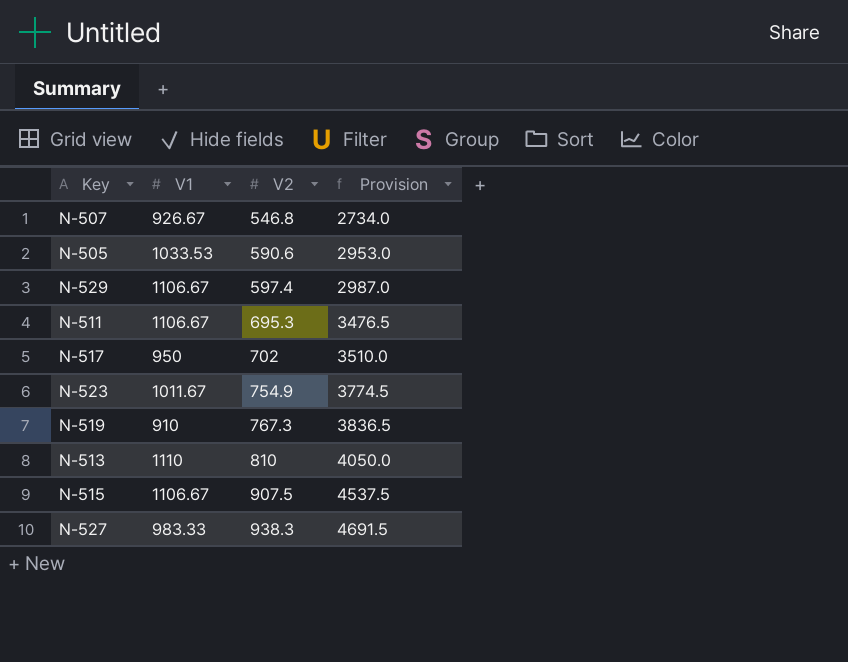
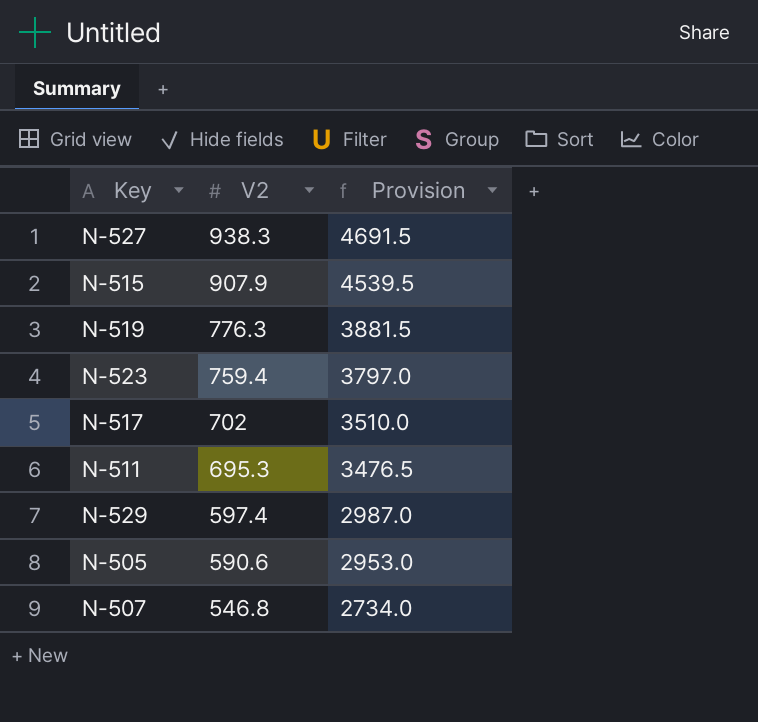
row order: V2 ascending -> V2 descending
column V1 | position: 2 -> none
row N-513: 1110 | 810 | 4050.0 -> none
N-515 | V2: 907.5 -> 907.9
N-515 | Provision: 4537.5 -> 4539.5
N-519 | V2: 767.3 -> 776.3
N-519 | Provision: 3836.5 -> 3881.5
N-523 | V2: 754.9 -> 759.4
N-523 | Provision: 3774.5 -> 3797.0

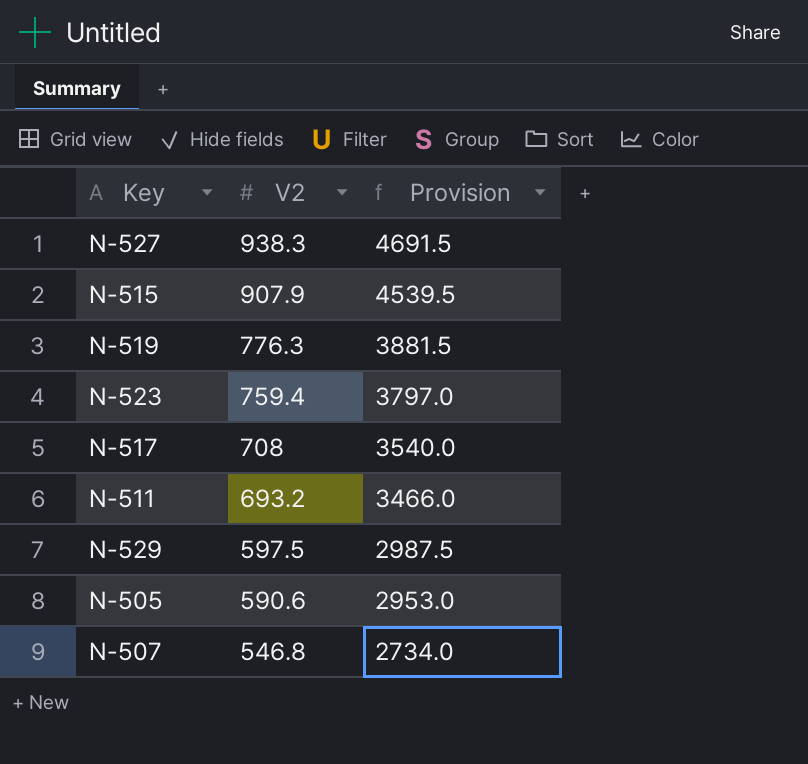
N-517 | V2: 702 -> 708
N-517 | Provision: 3510.0 -> 3540.0
N-511 | V2: 695.3 -> 693.2
N-511 | Provision: 3476.5 -> 3466.0
N-529 | V2: 597.4 -> 597.5
N-529 | Provision: 2987.0 -> 2987.5

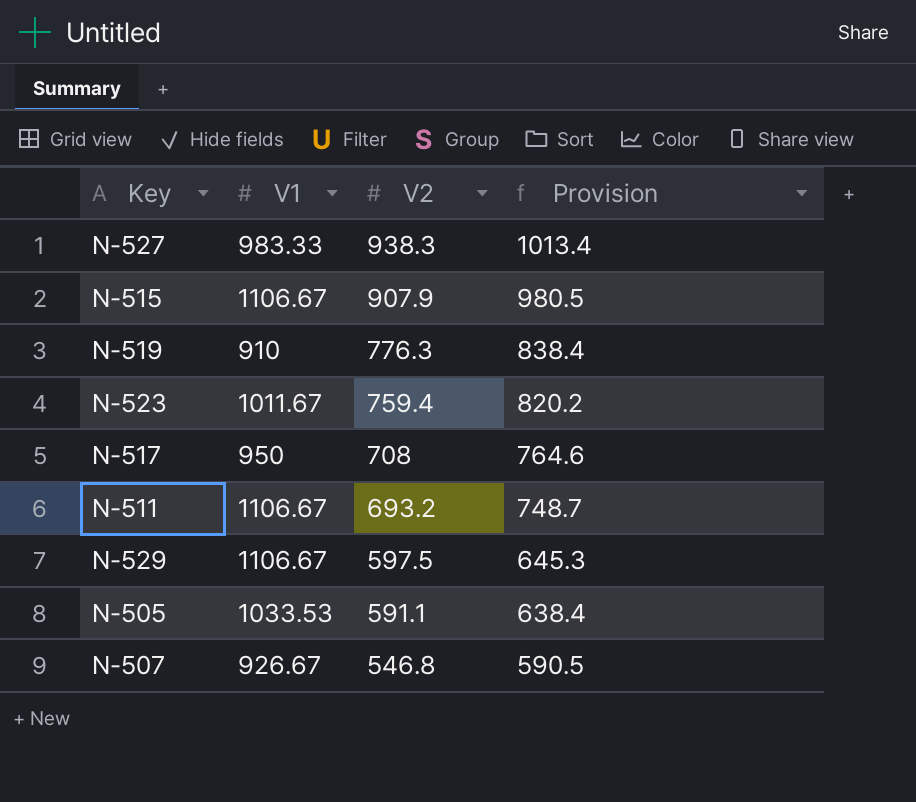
column V1 | position: none -> 2
column Provision | formula: [V2] * 5 -> [V2] * 1.08
N-505 | V2: 590.6 -> 591.1

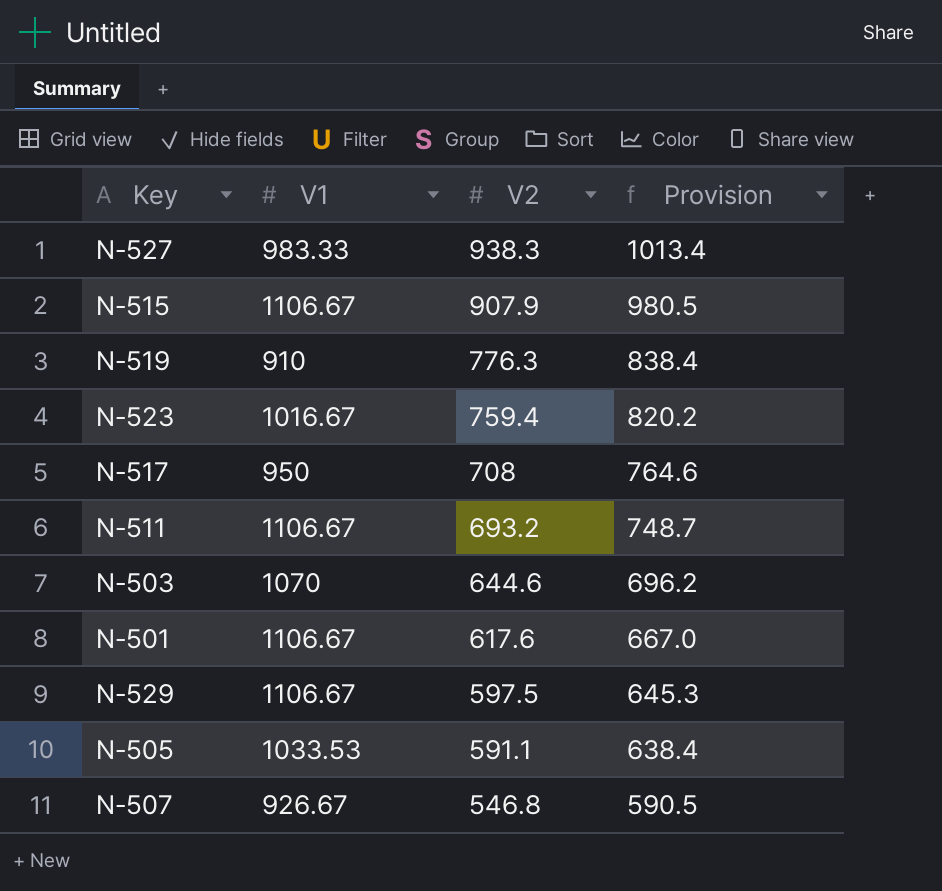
N-523 | V1: 1011.67 -> 1016.67
row N-503: none -> 1070 | 644.6 | 696.2
row N-501: none -> 1106.67 | 617.6 | 667.0

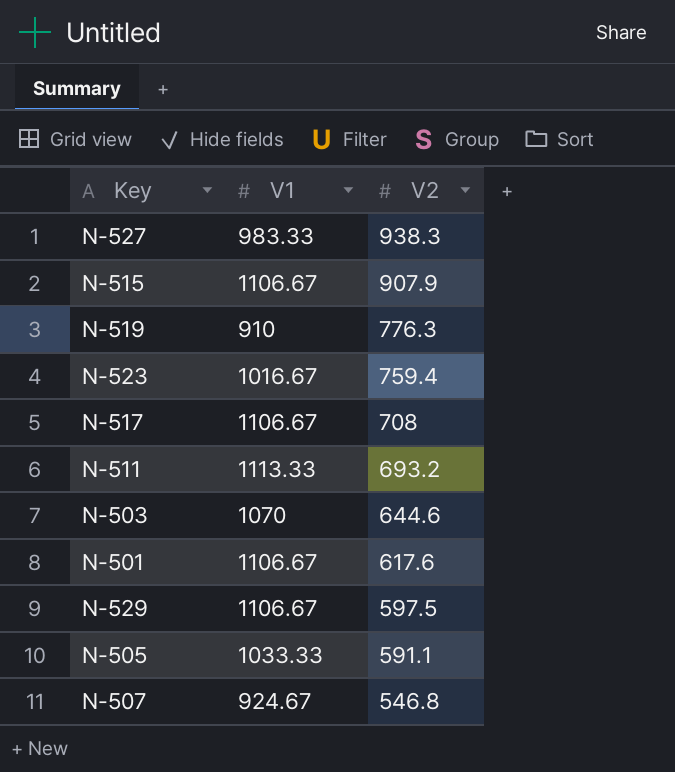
column Provision | formula: [V2] * 1.08 -> none
N-517 | V1: 950 -> 1106.67
N-511 | V1: 1106.67 -> 1113.33
N-505 | V1: 1033.53 -> 1033.33
N-507 | V1: 926.67 -> 924.67

